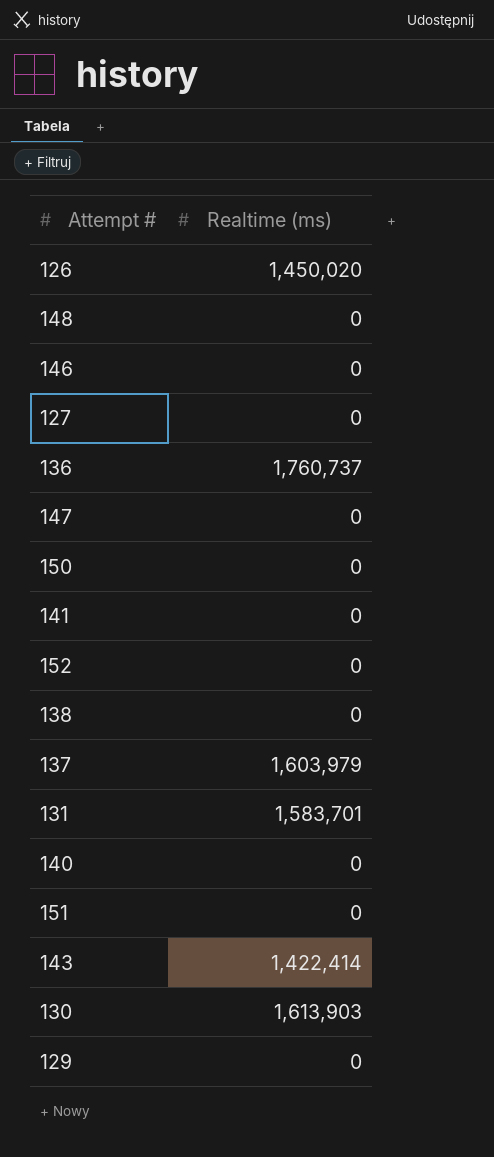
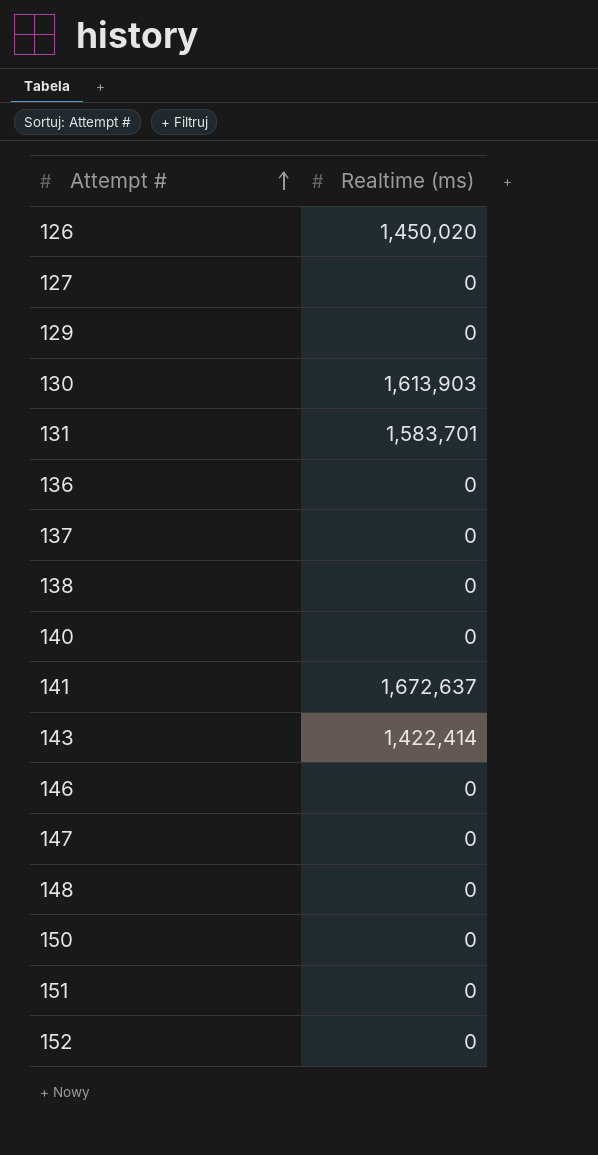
row order: none -> Attempt # ascending
136 | Realtime (ms): 1,760,737 -> 0
137 | Realtime (ms): 1,603,979 -> 0
141 | Realtime (ms): 0 -> 1,672,637

